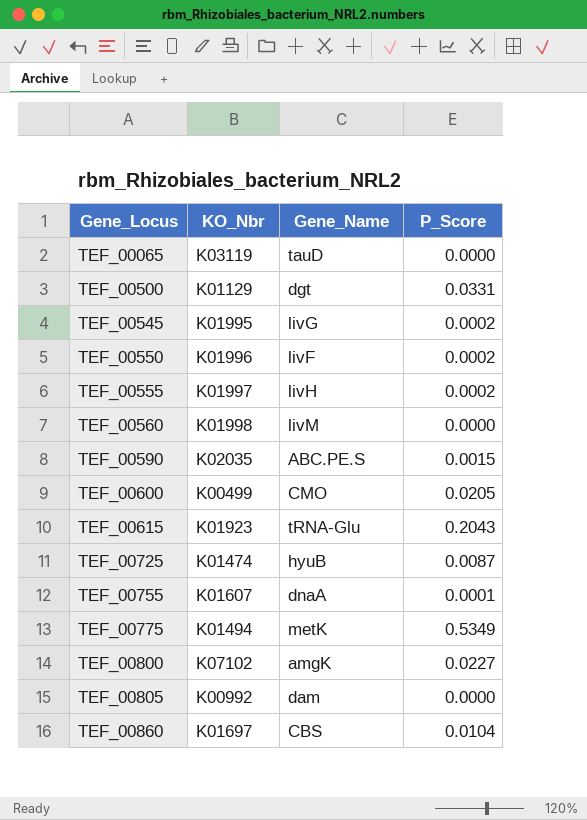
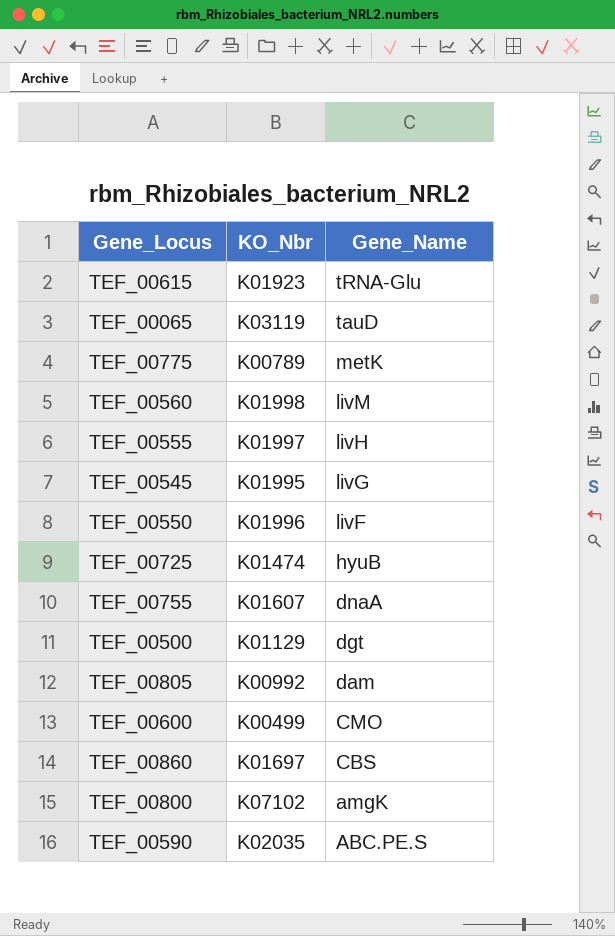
row order: Gene_Locus ascending -> Gene_Name descending
column P_Score | position: 4 -> none
TEF_00775 | KO_Nbr: K01494 -> K00789

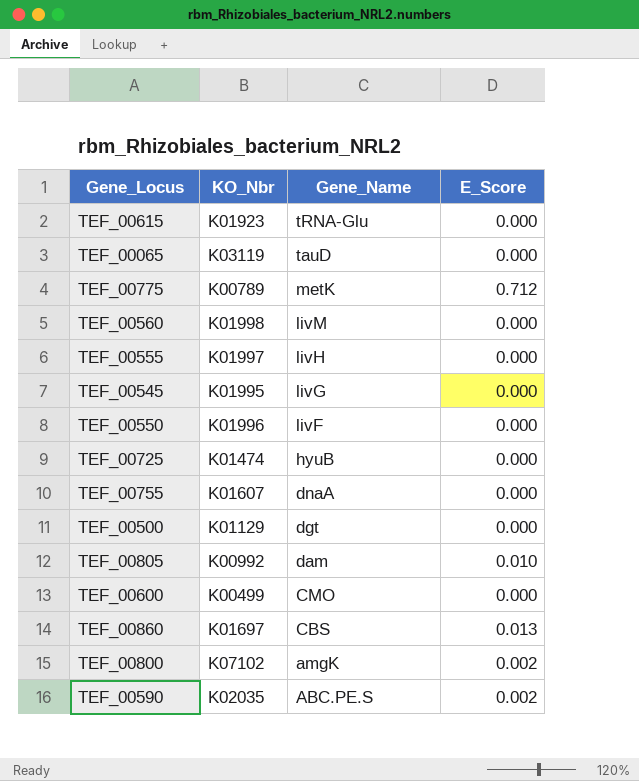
column E_Score | position: none -> 4

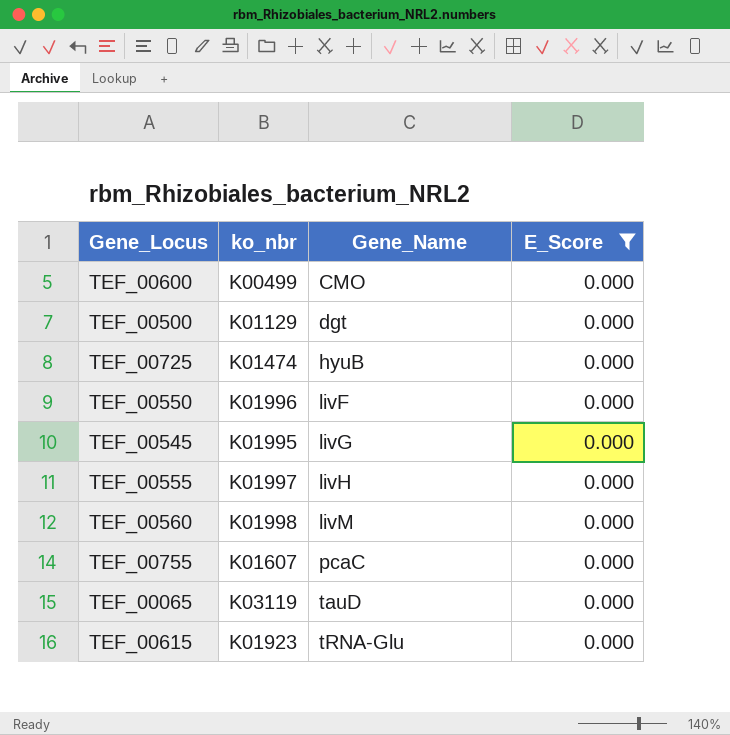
filter: none -> E_Score = 0.000
row order: Gene_Name descending -> Gene_Name ascending
column name: KO_Nbr -> ko_nbr
TEF_00755 | Gene_Name: dnaA -> pcaC

